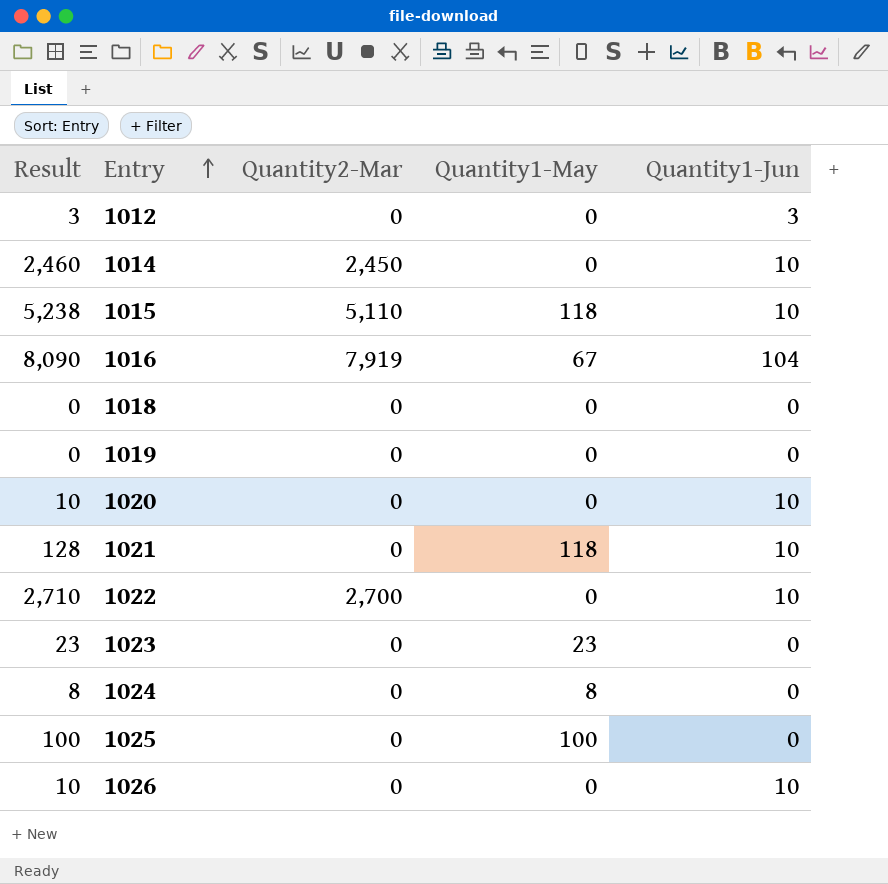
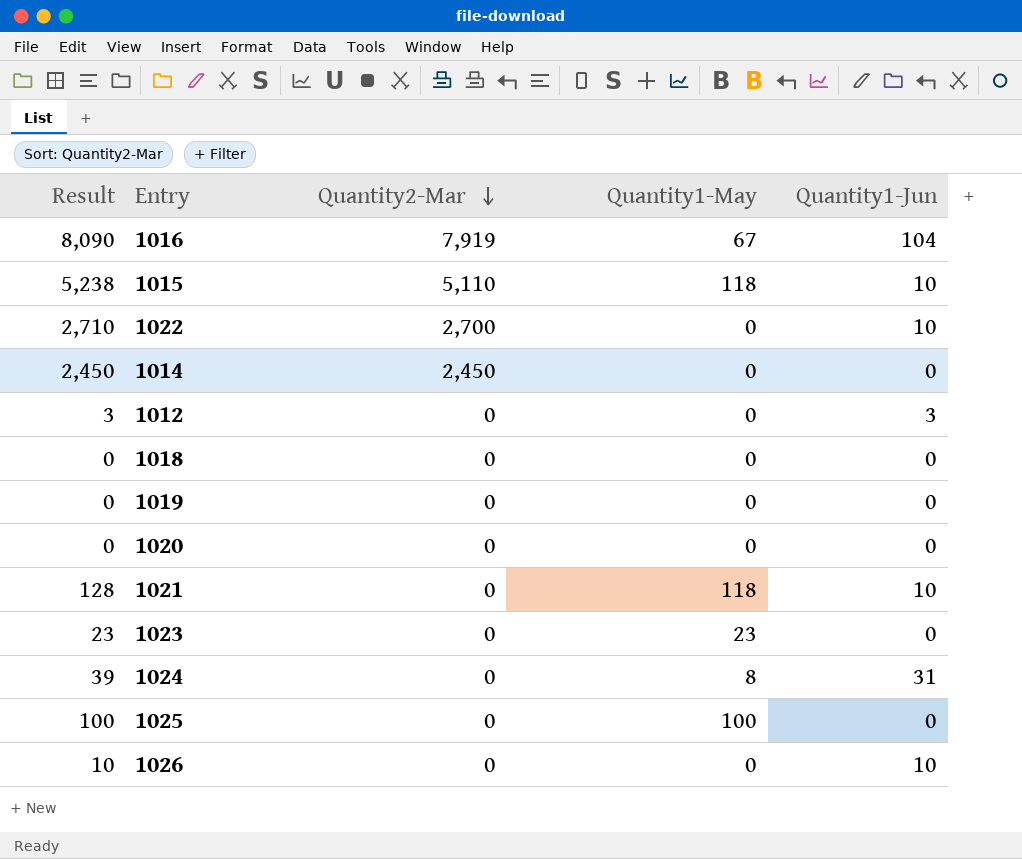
row order: Entry ascending -> Quantity2-Mar descending
1014 | Result: 2,460 -> 2,450
1014 | Quantity1-Jun: 10 -> 0
1020 | Result: 10 -> 0
1020 | Quantity1-Jun: 10 -> 0
1024 | Result: 8 -> 39
1024 | Quantity1-Jun: 0 -> 31

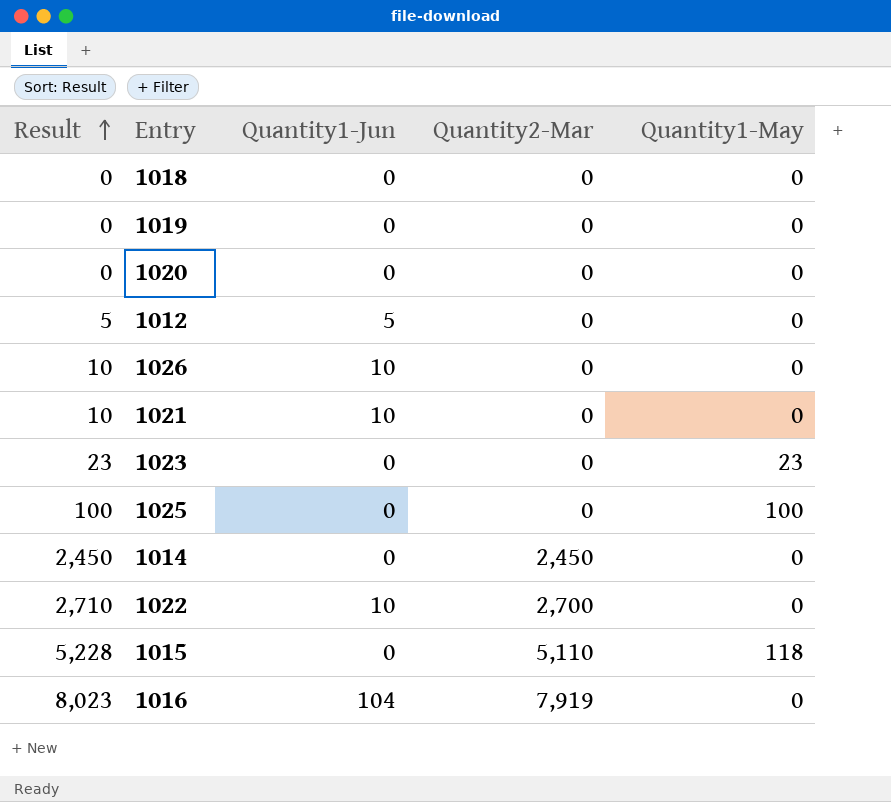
row order: Quantity2-Mar descending -> Result ascending
column Quantity1-Jun | position: 5 -> 3
row 1024: 39 | 0 | 8 | 31 -> none
1012 | Result: 3 -> 5
1012 | Quantity1-Jun: 3 -> 5
1021 | Result: 128 -> 10
1021 | Quantity1-May: 118 -> 0
1015 | Result: 5,238 -> 5,228
1015 | Quantity1-Jun: 10 -> 0
1016 | Result: 8,090 -> 8,023
1016 | Quantity1-May: 67 -> 0

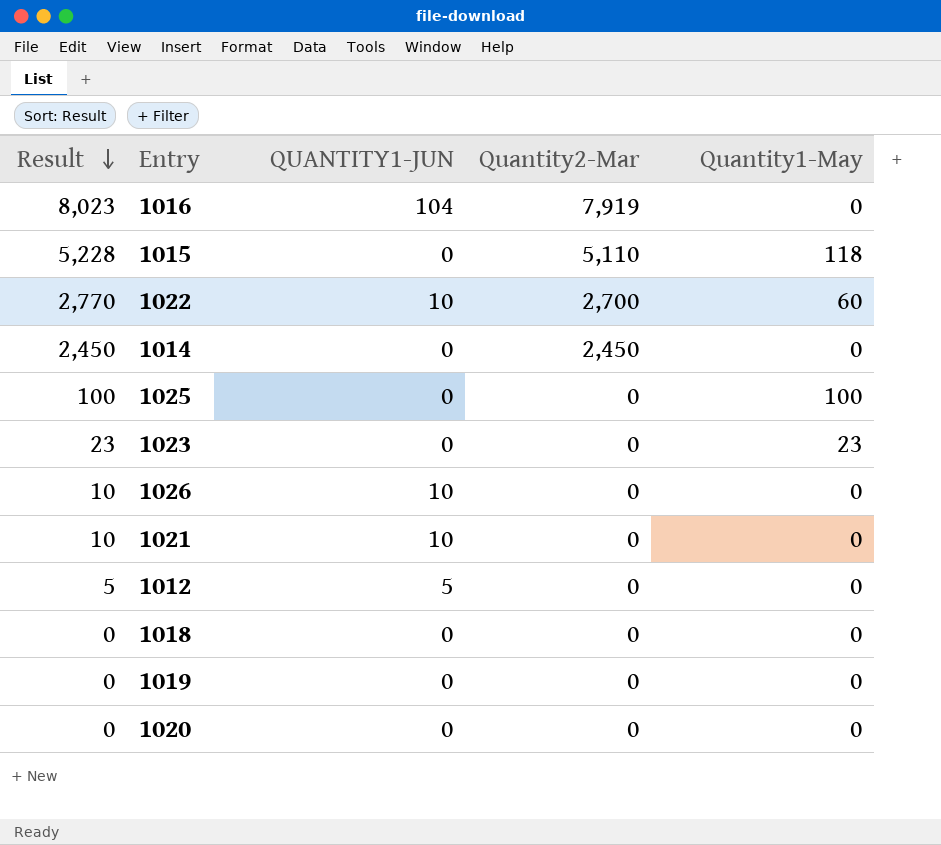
row order: Result ascending -> Result descending
column name: Quantity1-Jun -> QUANTITY1-JUN
1022 | Result: 2,710 -> 2,770
1022 | Quantity1-May: 0 -> 60

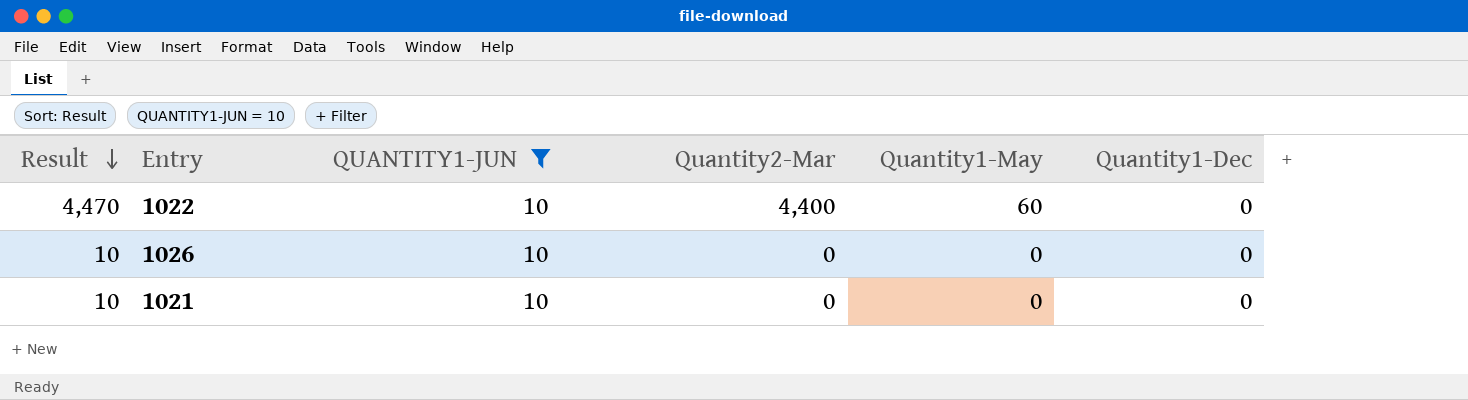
filter: none -> QUANTITY1-JUN = 10
column Quantity1-Dec | position: none -> 6
1022 | Result: 2,770 -> 4,470
1022 | Quantity2-Mar: 2,700 -> 4,400

